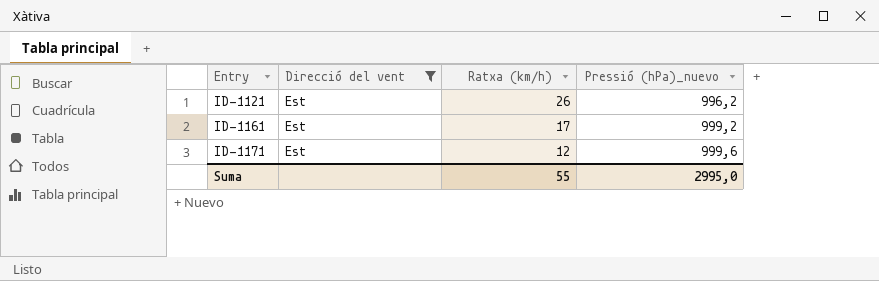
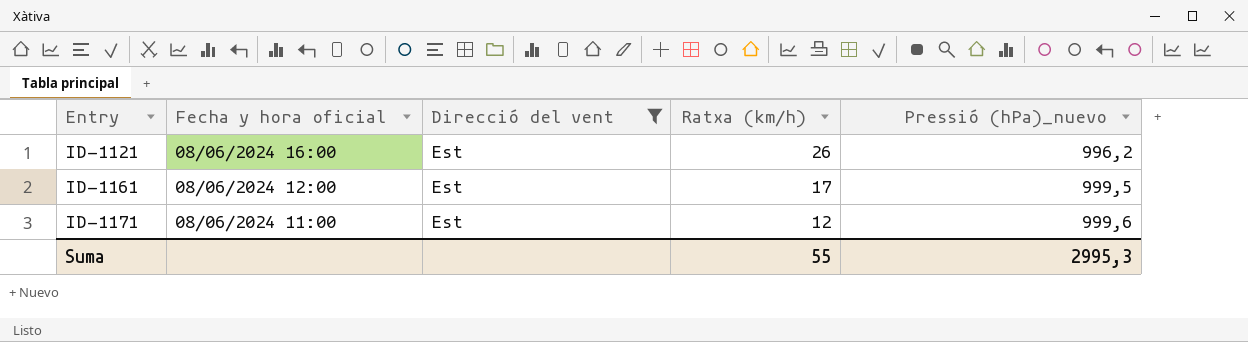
column Fecha y hora oficial | position: none -> 2
ID-1161 | Pressió (hPa)_nuevo: 999,2 -> 999,5
Suma | Pressió (hPa)_nuevo: 2995,0 -> 2995,3

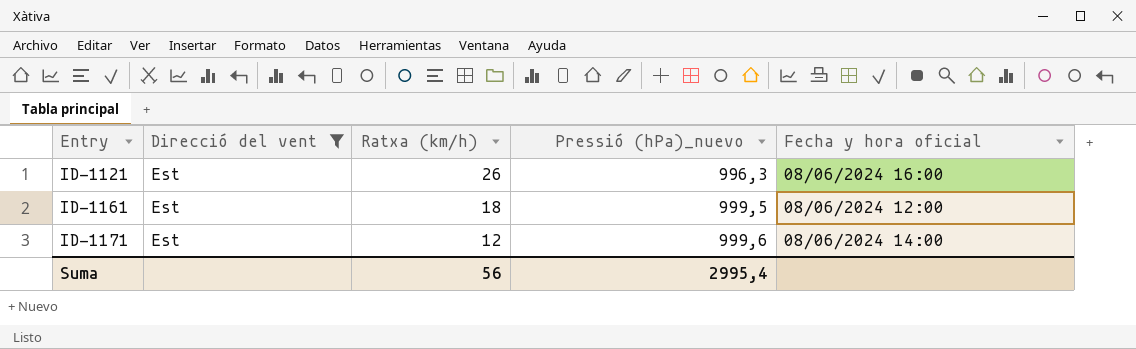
column Fecha y hora oficial | position: 2 -> 5
ID-1121 | Pressió (hPa)_nuevo: 996,2 -> 996,3
ID-1161 | Ratxa (km/h): 17 -> 18
ID-1171 | Fecha y hora oficial: 08/06/2024 11:00 -> 08/06/2024 14:00
Suma | Ratxa (km/h): 55 -> 56
Suma | Pressió (hPa)_nuevo: 2995,3 -> 2995,4

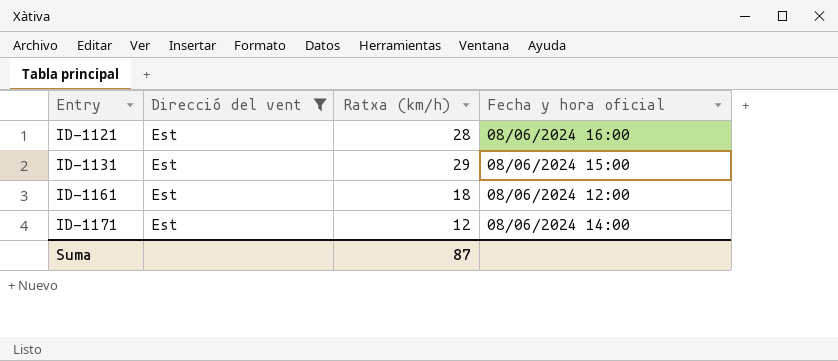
column Pressió (hPa)_nuevo | position: 4 -> none
ID-1121 | Ratxa (km/h): 26 -> 28
row ID-1131: none -> Est | 29 | 08/06/2024 15:00
Suma | Ratxa (km/h): 56 -> 87

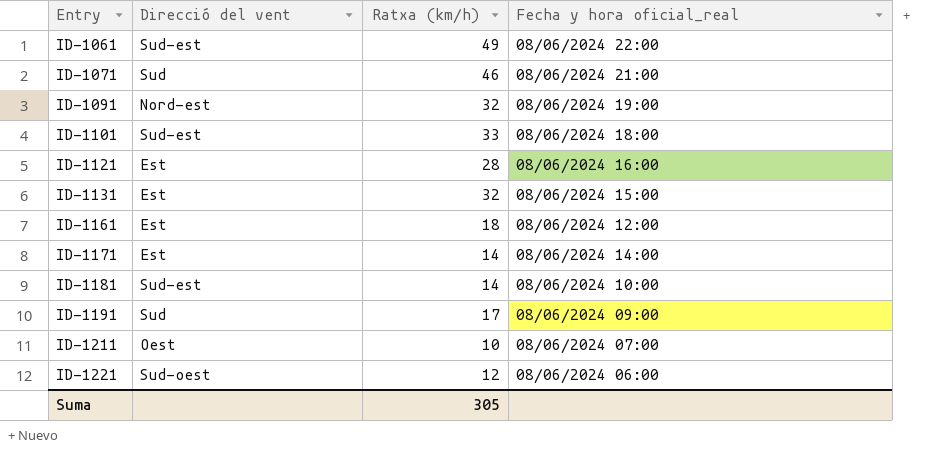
filter: Direcció del vent = Est -> none
column name: Fecha y hora oficial -> Fecha y hora oficial_real
ID-1131 | Ratxa (km/h): 29 -> 32
ID-1171 | Ratxa (km/h): 12 -> 14
Suma | Ratxa (km/h): 87 -> 305

